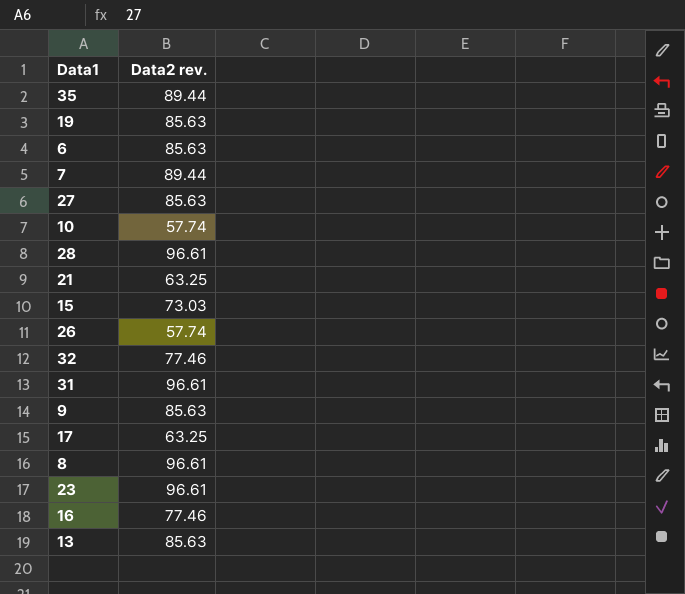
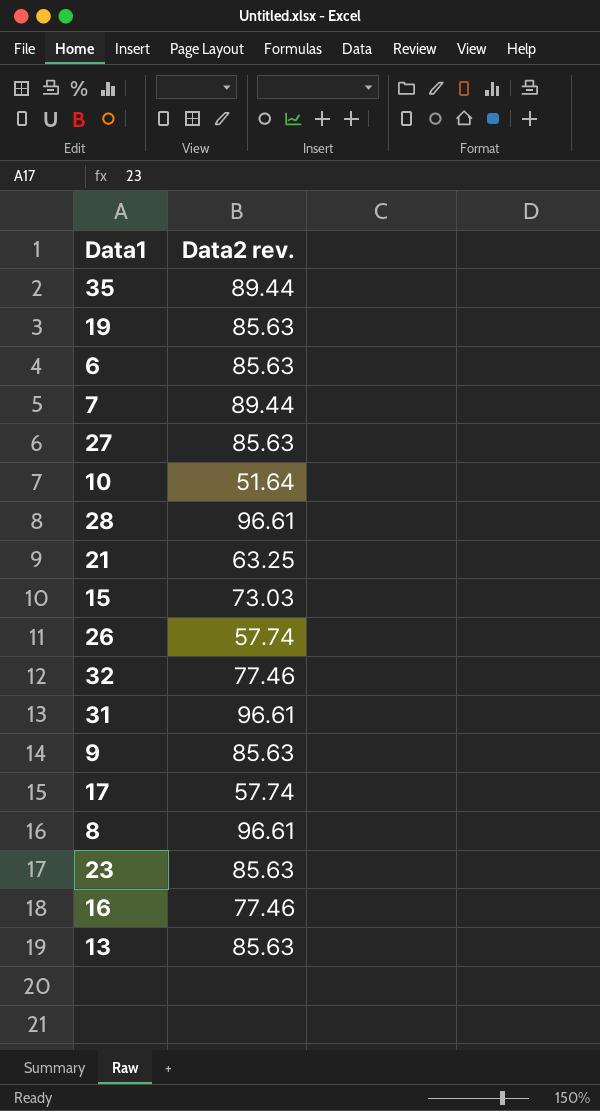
10 | Data2 rev.: 57.74 -> 51.64
17 | Data2 rev.: 63.25 -> 57.74
23 | Data2 rev.: 96.61 -> 85.63

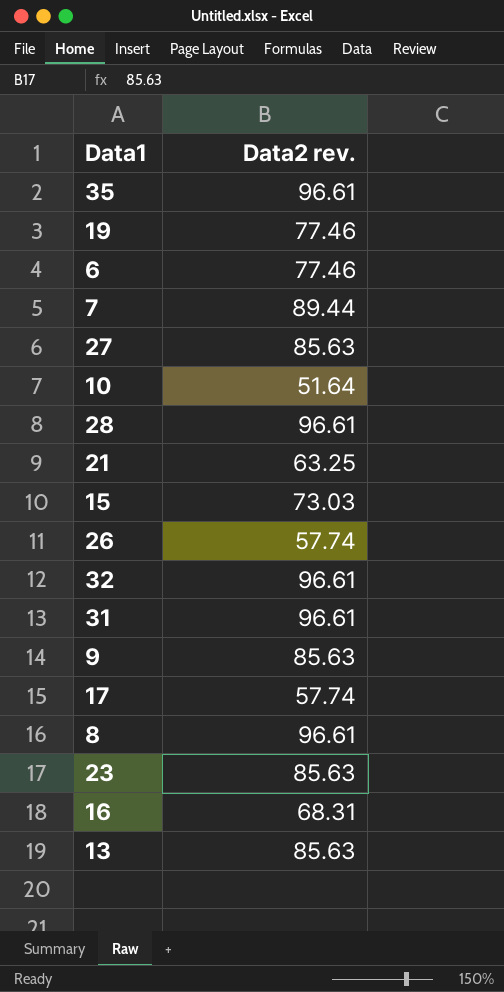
35 | Data2 rev.: 89.44 -> 96.61
19 | Data2 rev.: 85.63 -> 77.46
6 | Data2 rev.: 85.63 -> 77.46
32 | Data2 rev.: 77.46 -> 96.61
16 | Data2 rev.: 77.46 -> 68.31

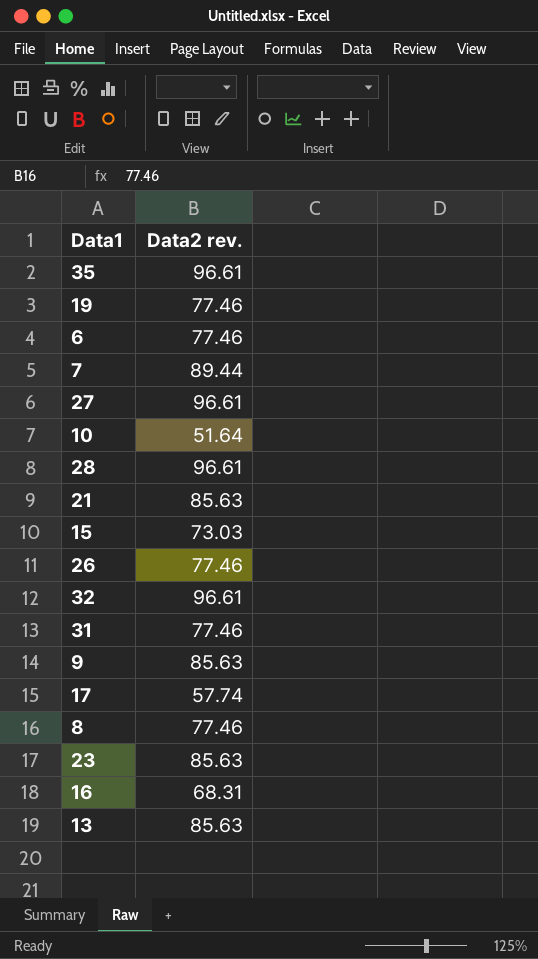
27 | Data2 rev.: 85.63 -> 96.61
21 | Data2 rev.: 63.25 -> 85.63
26 | Data2 rev.: 57.74 -> 77.46
31 | Data2 rev.: 96.61 -> 77.46
8 | Data2 rev.: 96.61 -> 77.46

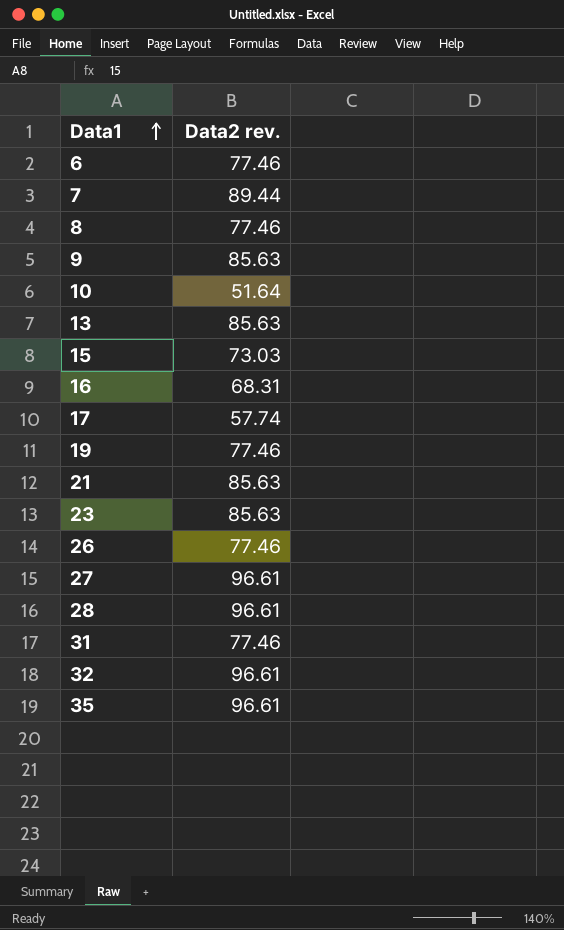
row order: none -> Data1 ascending

